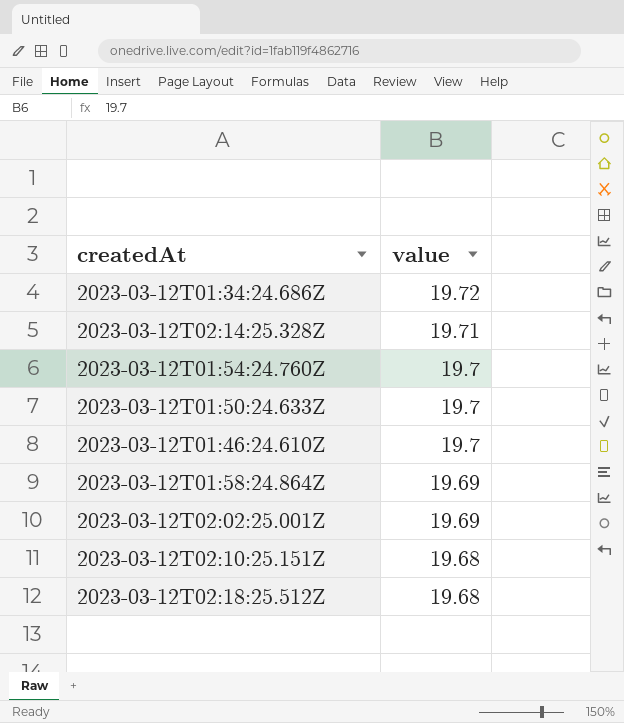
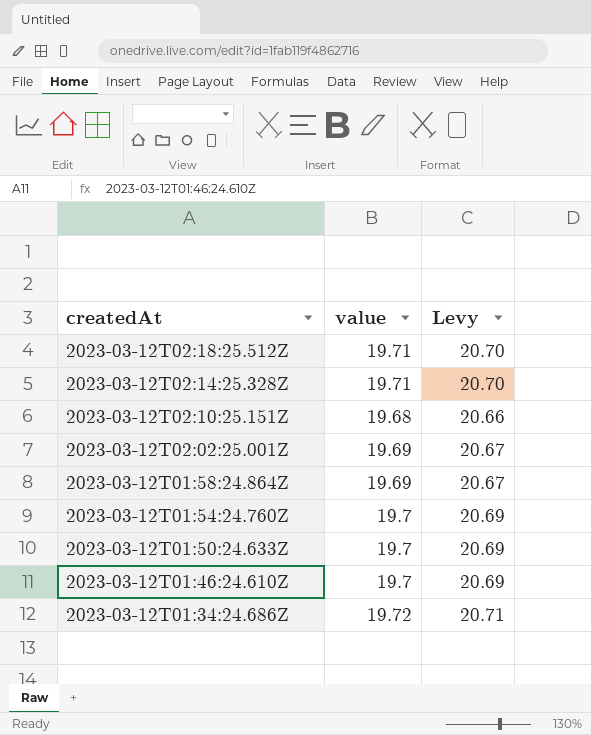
row order: value descending -> createdAt descending
column Levy | formula: none -> [value] * 1.05
2023-03-12T02:18:25.512Z | value: 19.68 -> 19.71

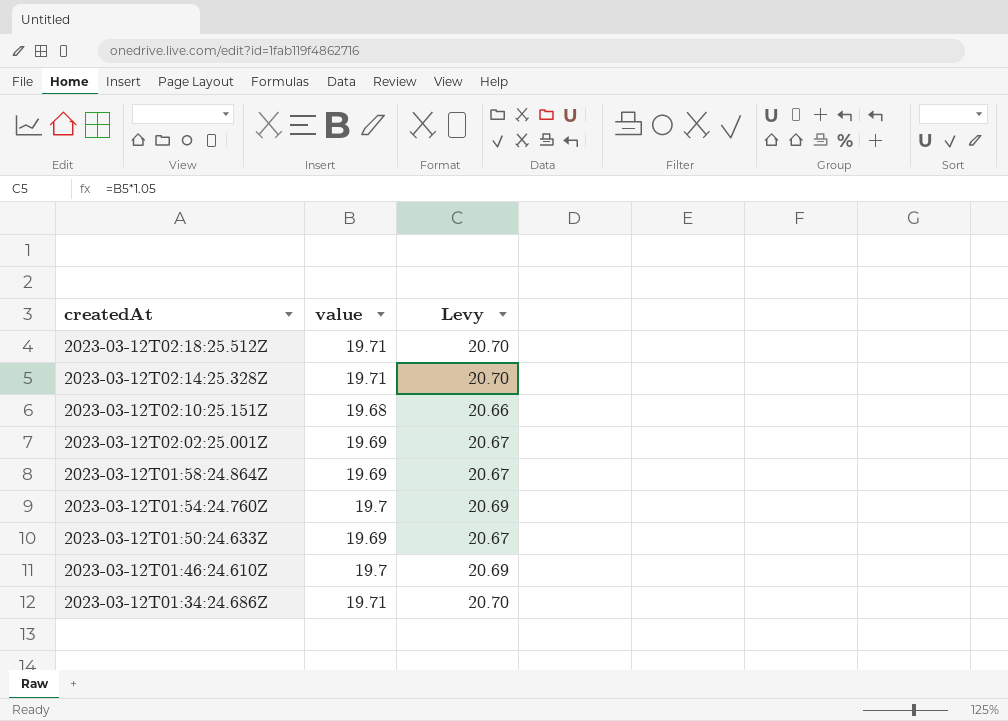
2023-03-12T01:50:24.633Z | value: 19.7 -> 19.69
2023-03-12T01:50:24.633Z | Levy: 20.69 -> 20.67
2023-03-12T01:34:24.686Z | value: 19.72 -> 19.71
2023-03-12T01:34:24.686Z | Levy: 20.71 -> 20.70

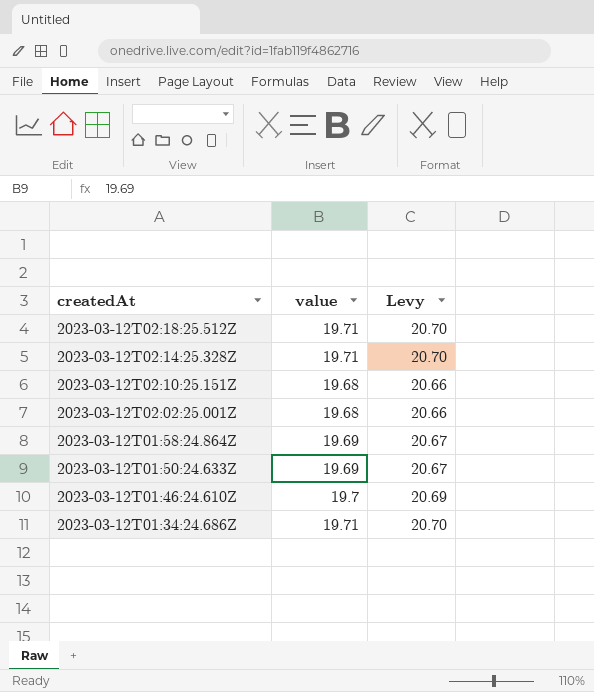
row 2023-03-12T01:54:24.760Z: 19.7 | 20.69 -> none
2023-03-12T02:02:25.001Z | value: 19.69 -> 19.68
2023-03-12T02:02:25.001Z | Levy: 20.67 -> 20.66

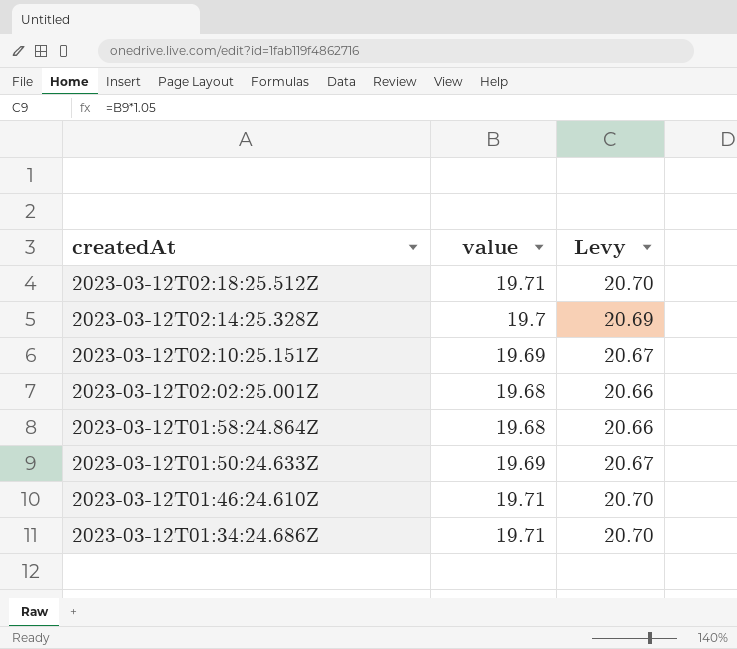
2023-03-12T02:14:25.328Z | value: 19.71 -> 19.7
2023-03-12T02:14:25.328Z | Levy: 20.70 -> 20.69
2023-03-12T02:10:25.151Z | value: 19.68 -> 19.69
2023-03-12T02:10:25.151Z | Levy: 20.66 -> 20.67
2023-03-12T01:58:24.864Z | value: 19.69 -> 19.68
2023-03-12T01:58:24.864Z | Levy: 20.67 -> 20.66
2023-03-12T01:46:24.610Z | value: 19.7 -> 19.71
2023-03-12T01:46:24.610Z | Levy: 20.69 -> 20.70

